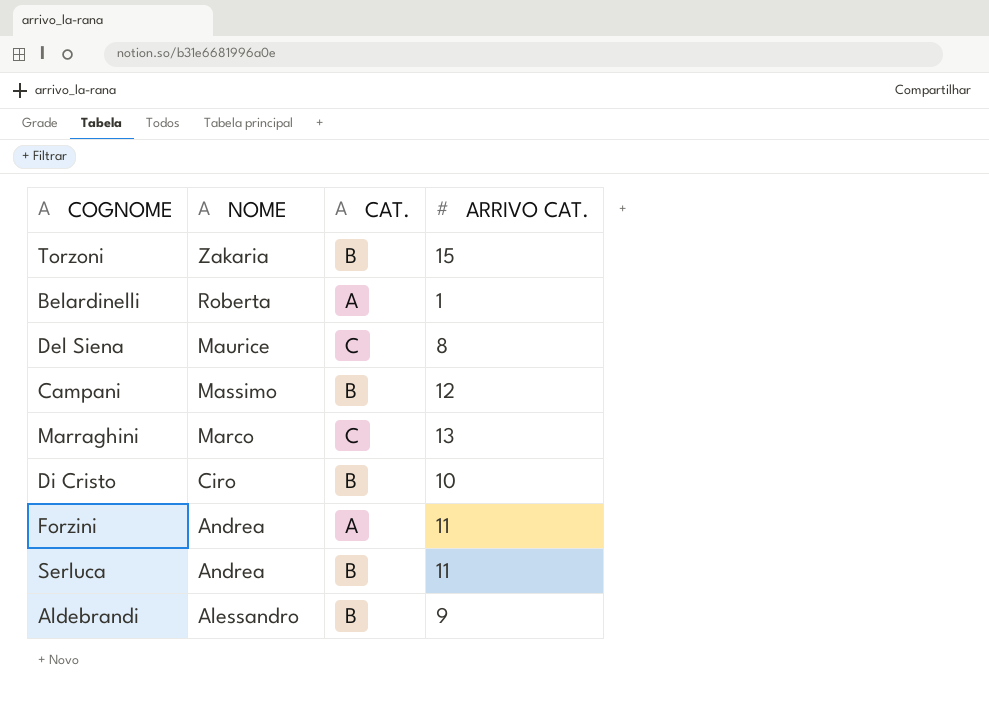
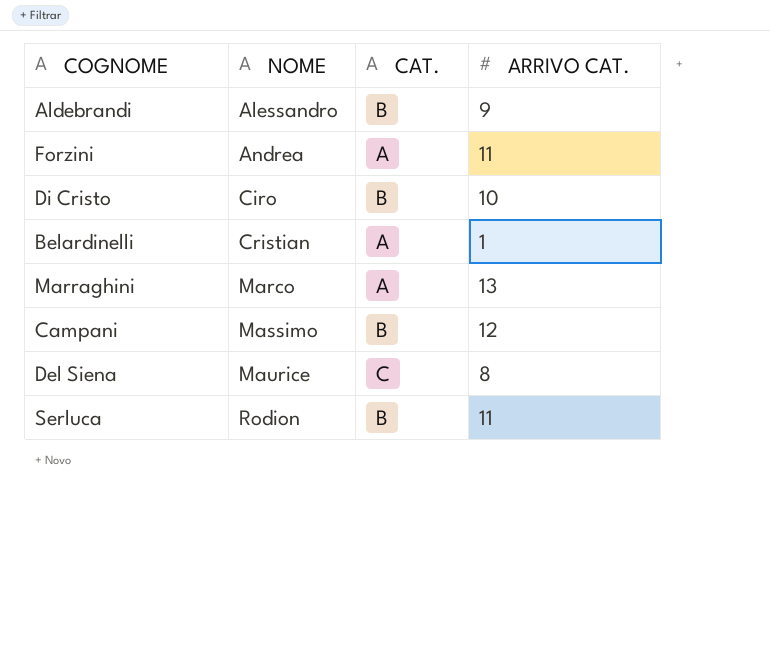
row order: NOME descending -> NOME ascending
row Torzoni: Zakaria | B | 15 -> none
Belardinelli | NOME: Roberta -> Cristian
Marraghini | CAT.: C -> A
Serluca | NOME: Andrea -> Rodion

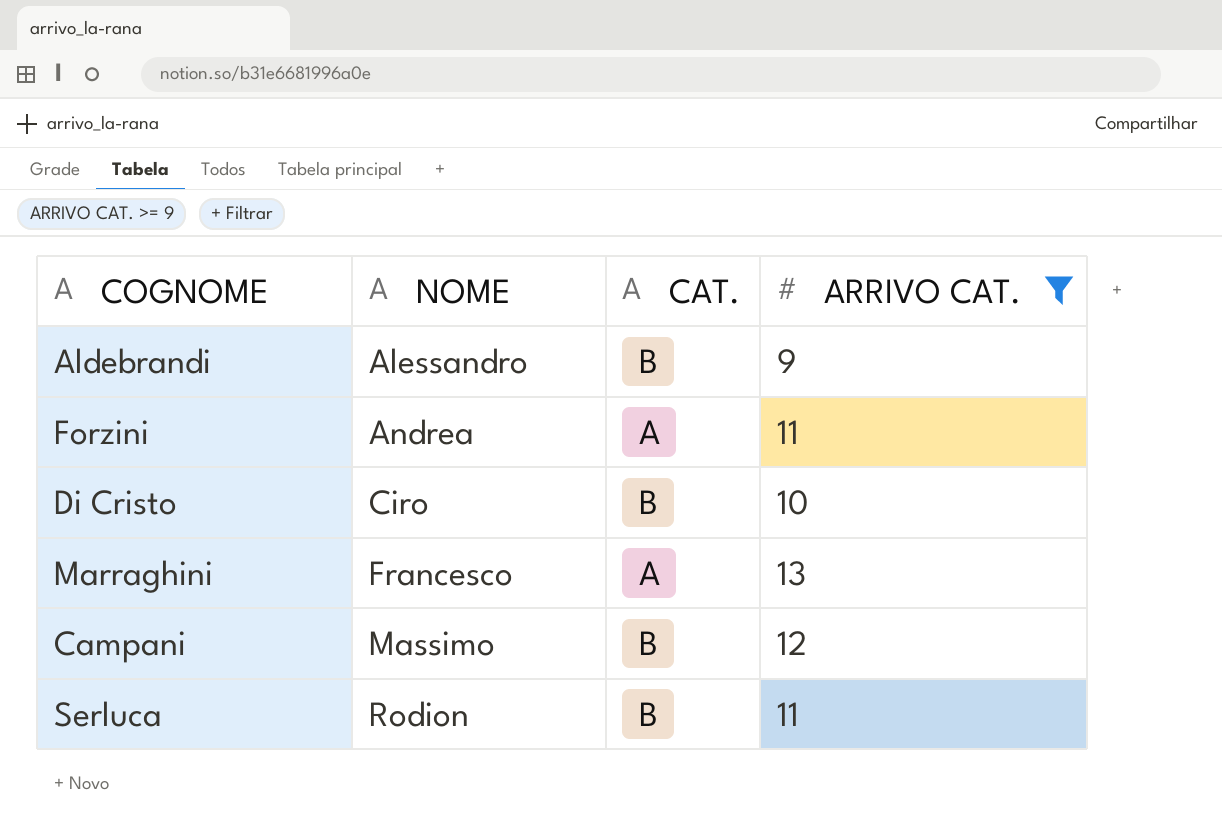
filter: none -> ARRIVO CAT. >= 9
Marraghini | NOME: Marco -> Francesco

